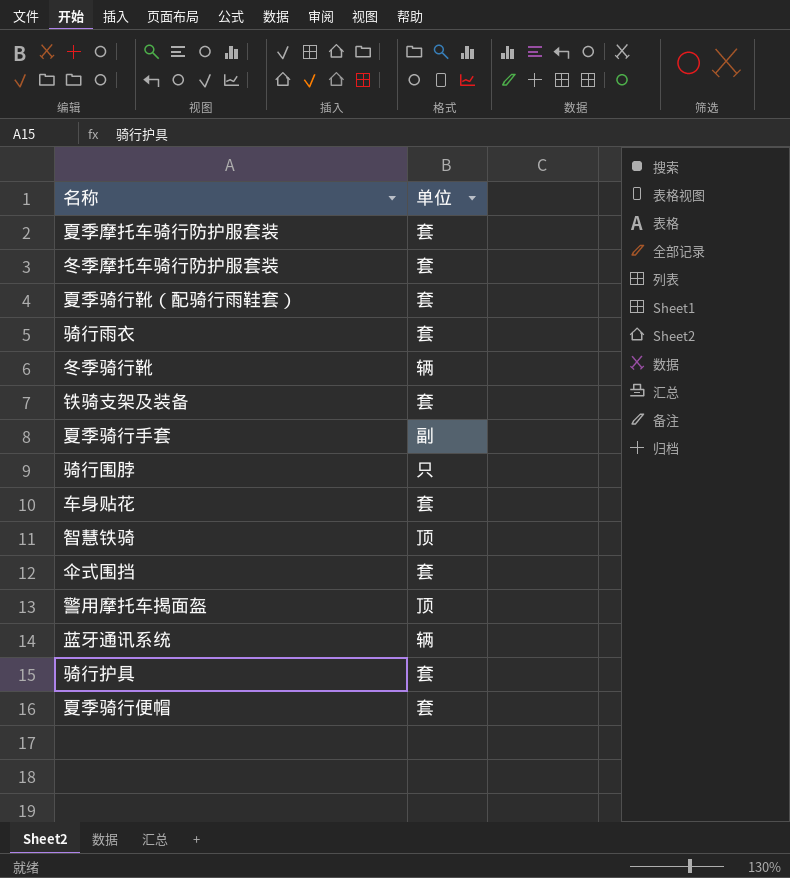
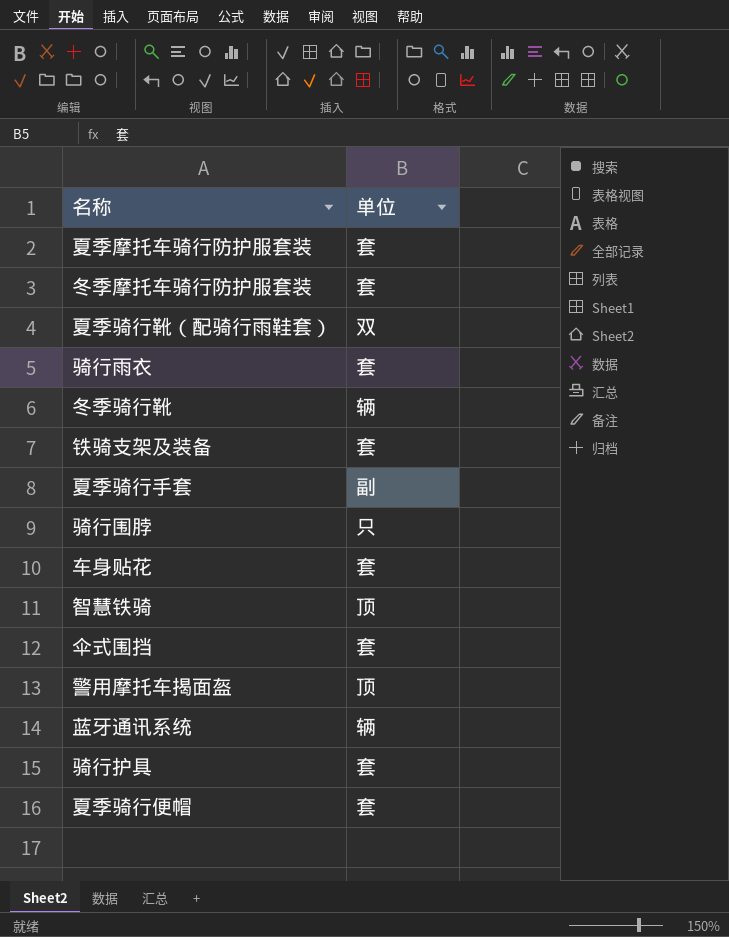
夏季骑行靴（配骑行雨鞋套） | 单位: 套 -> 双

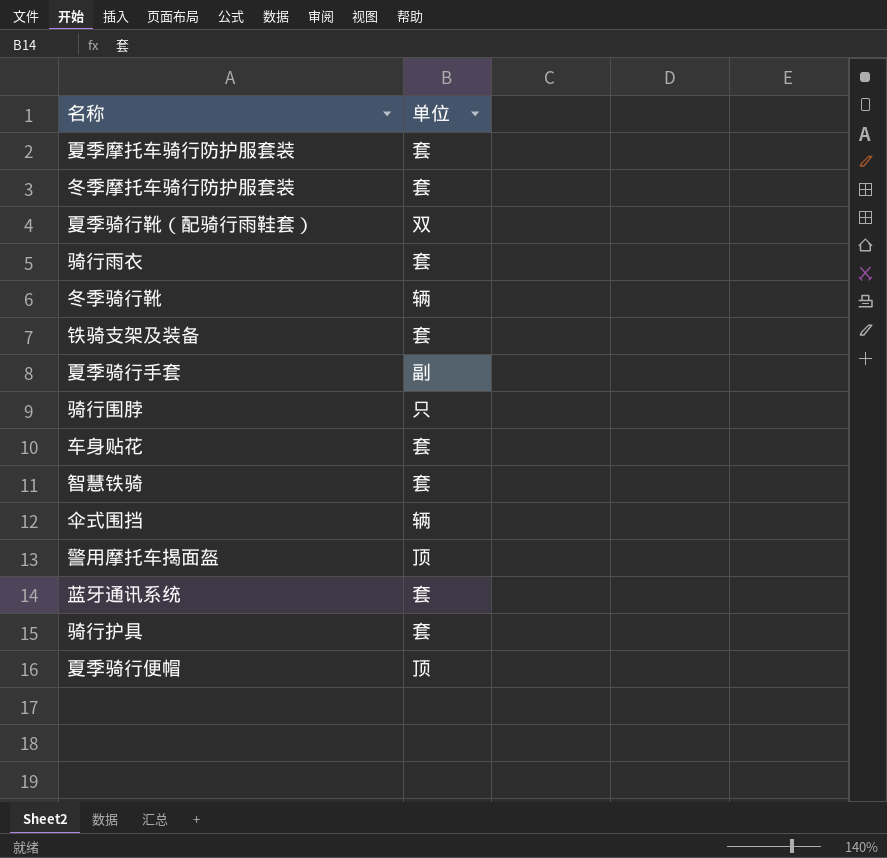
智慧铁骑 | 单位: 顶 -> 套
伞式围挡 | 单位: 套 -> 辆
蓝牙通讯系统 | 单位: 辆 -> 套
夏季骑行便帽 | 单位: 套 -> 顶

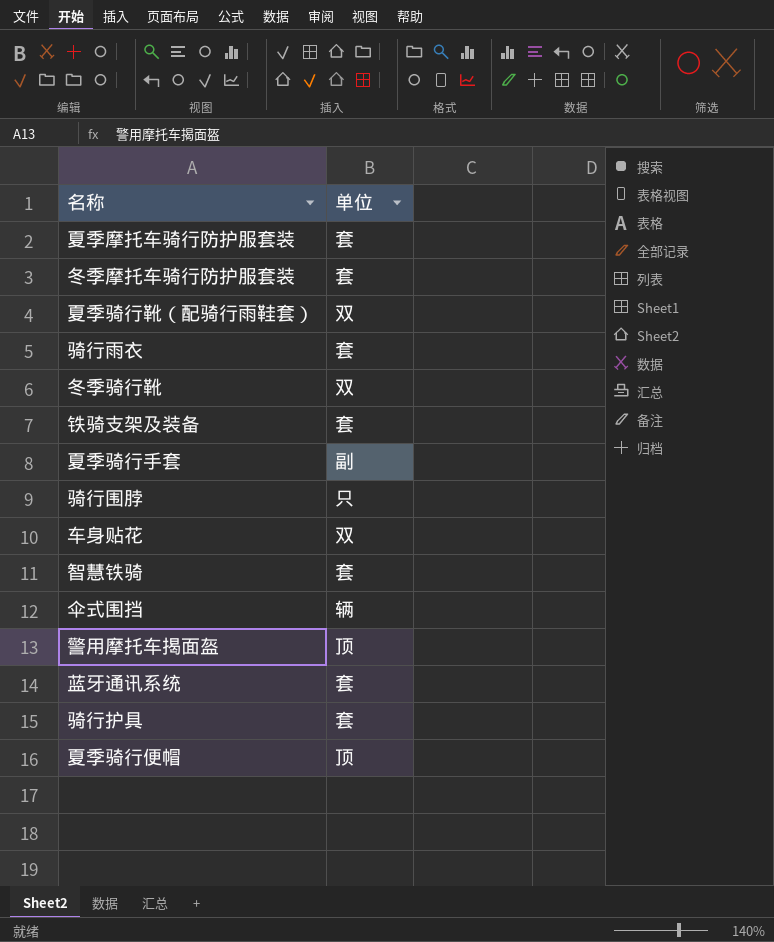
冬季骑行靴 | 单位: 辆 -> 双
车身贴花 | 单位: 套 -> 双

